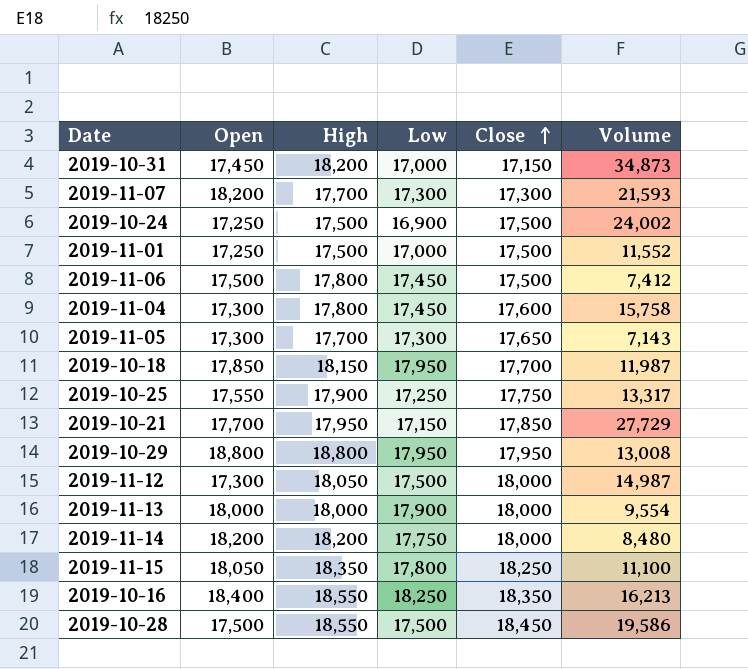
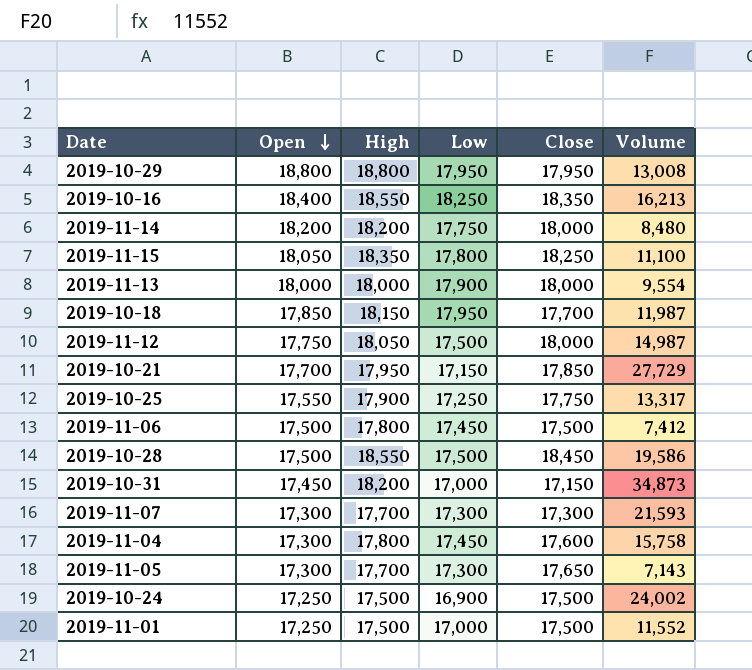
row order: Close ascending -> Open descending
2019-11-12 | Open: 17,300 -> 17,750
2019-11-07 | Open: 18,200 -> 17,300

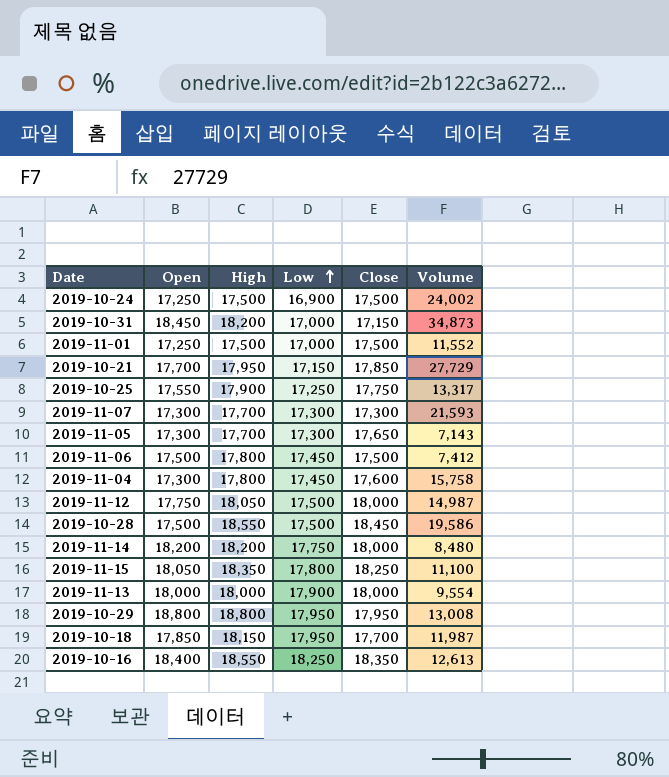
row order: Open descending -> Low ascending
2019-10-31 | Open: 17,450 -> 18,450
2019-10-16 | Volume: 16,213 -> 12,613

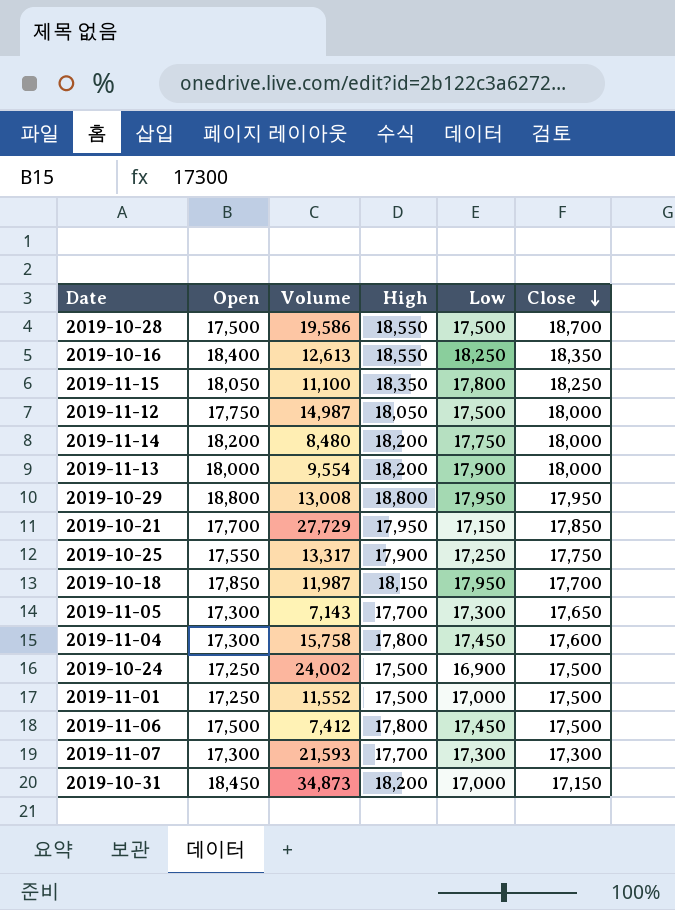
row order: Low ascending -> Close descending
column Volume | position: 6 -> 3
2019-10-28 | Close: 18,450 -> 18,700
2019-11-13 | High: 18,000 -> 18,200

